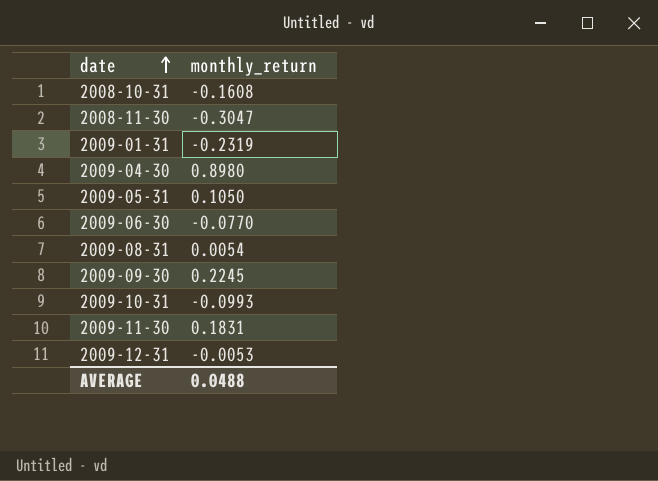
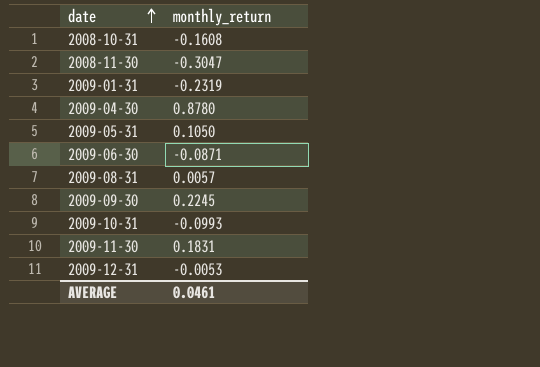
2009-04-30 | monthly_return: 0.8980 -> 0.8780
2009-06-30 | monthly_return: -0.0770 -> -0.0871
2009-08-31 | monthly_return: 0.0054 -> 0.0057
AVERAGE | monthly_return: 0.0488 -> 0.0461

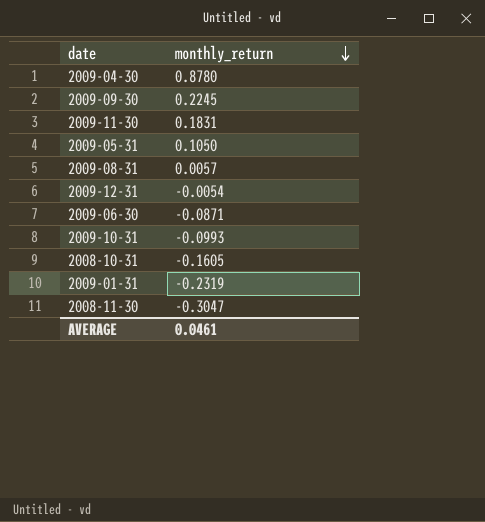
row order: date ascending -> monthly_return descending
2009-12-31 | monthly_return: -0.0053 -> -0.0054
2008-10-31 | monthly_return: -0.1608 -> -0.1605

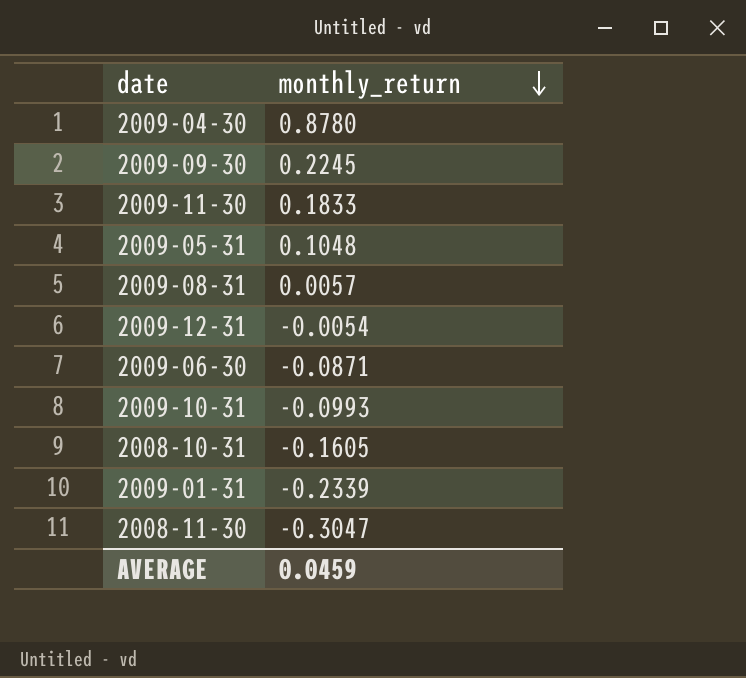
2009-11-30 | monthly_return: 0.1831 -> 0.1833
2009-05-31 | monthly_return: 0.1050 -> 0.1048
2009-01-31 | monthly_return: -0.2319 -> -0.2339
AVERAGE | monthly_return: 0.0461 -> 0.0459

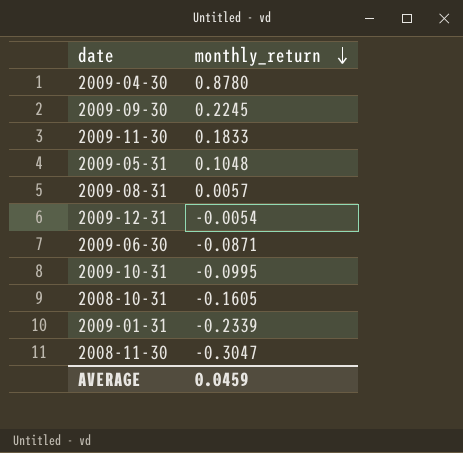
2009-10-31 | monthly_return: -0.0993 -> -0.0995

